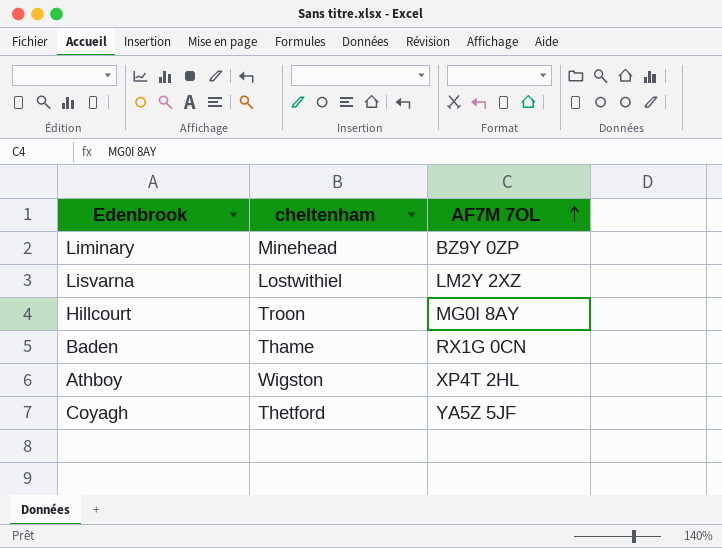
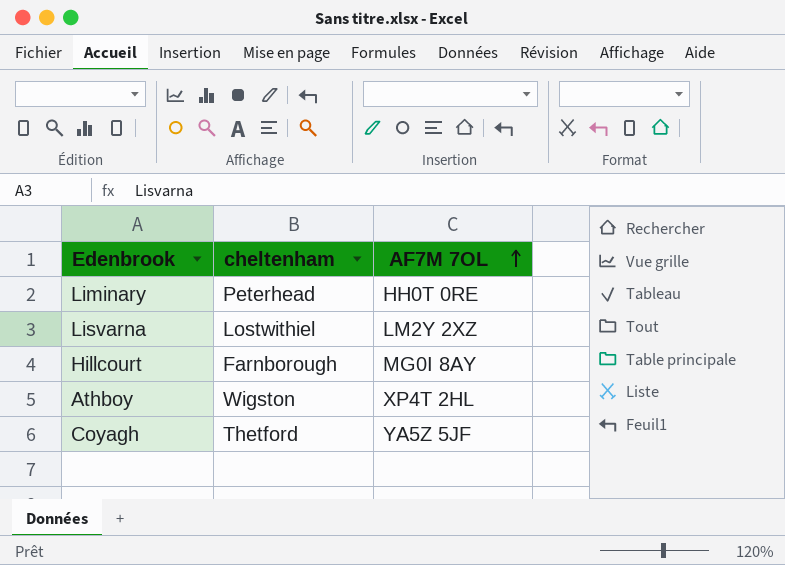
row Baden: Thame | RX1G 0CN -> none
Liminary | cheltenham: Minehead -> Peterhead
Liminary | AF7M 7OL: BZ9Y 0ZP -> HH0T 0RE
Hillcourt | cheltenham: Troon -> Farnborough

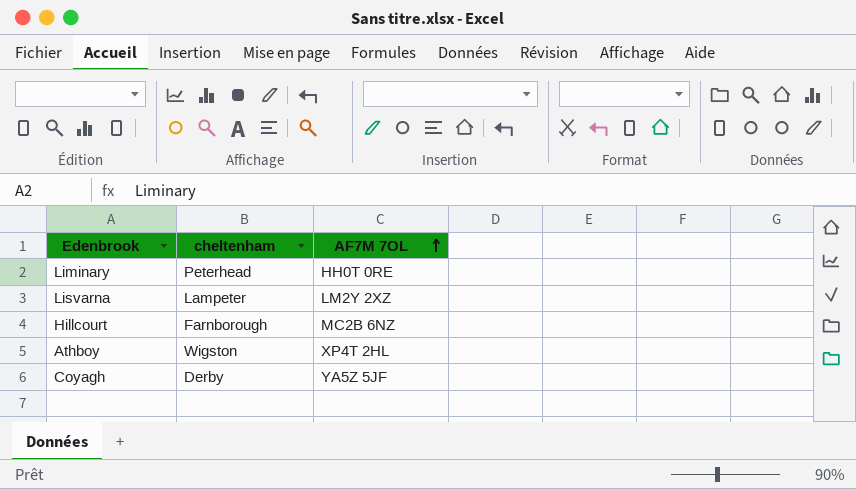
Lisvarna | cheltenham: Lostwithiel -> Lampeter
Hillcourt | AF7M 7OL: MG0I 8AY -> MC2B 6NZ
Coyagh | cheltenham: Thetford -> Derby

